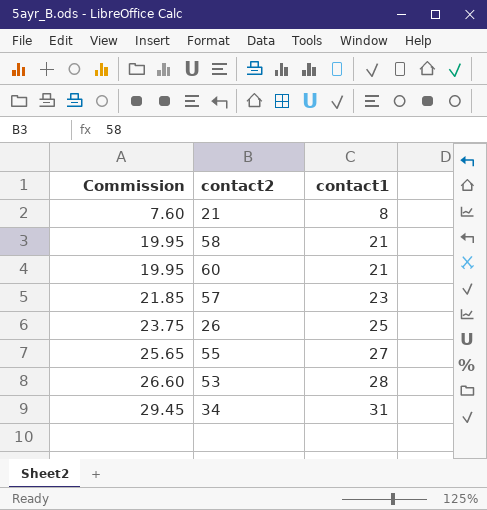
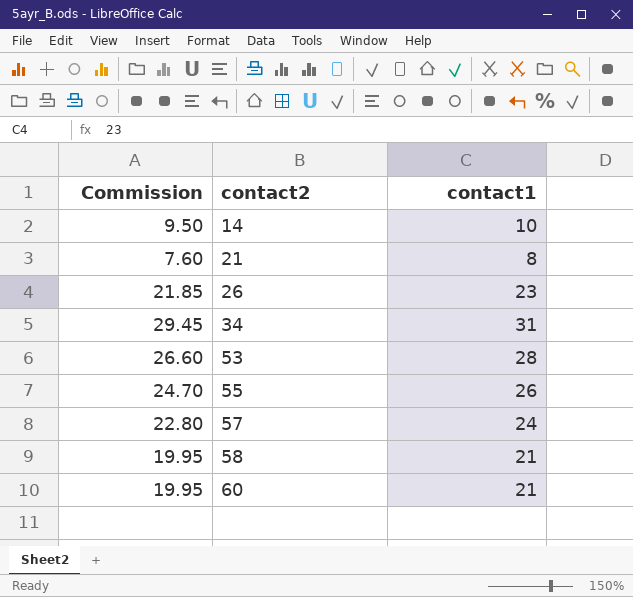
row order: Commission ascending -> contact2 ascending
row 14: none -> 9.50 | 10
26 | Commission: 23.75 -> 21.85
26 | contact1: 25 -> 23
55 | Commission: 25.65 -> 24.70
55 | contact1: 27 -> 26
57 | Commission: 21.85 -> 22.80
57 | contact1: 23 -> 24

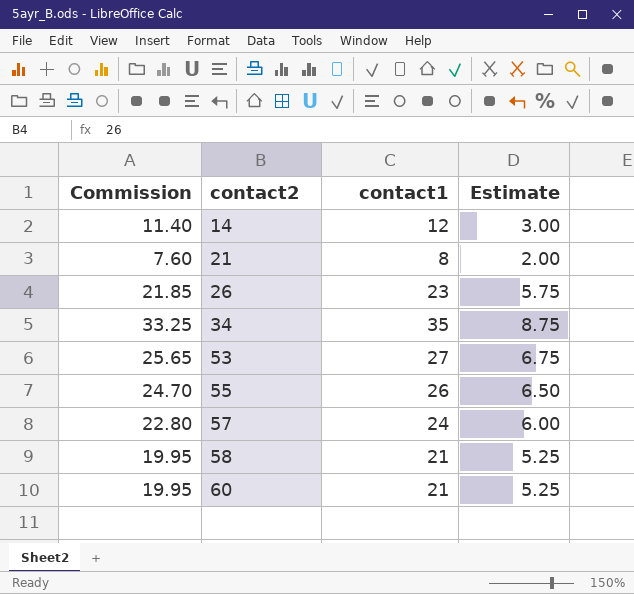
column Estimate | formula: none -> [contact1] * 0.25
14 | Commission: 9.50 -> 11.40
14 | contact1: 10 -> 12
34 | Commission: 29.45 -> 33.25
34 | contact1: 31 -> 35
53 | Commission: 26.60 -> 25.65
53 | contact1: 28 -> 27

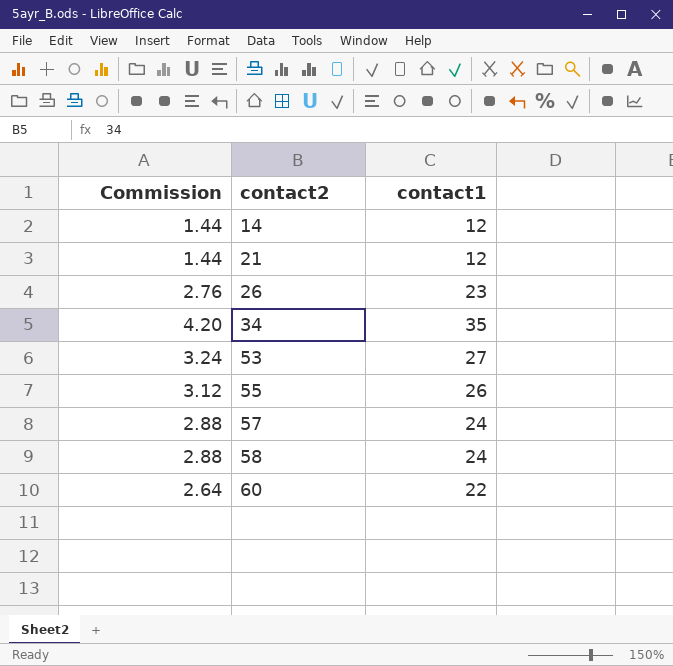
column Estimate | formula: [contact1] * 0.25 -> none
column Commission | formula: [contact1] * 0.95 -> [contact1] * 0.12
21 | contact1: 8 -> 12
58 | contact1: 21 -> 24
60 | contact1: 21 -> 22

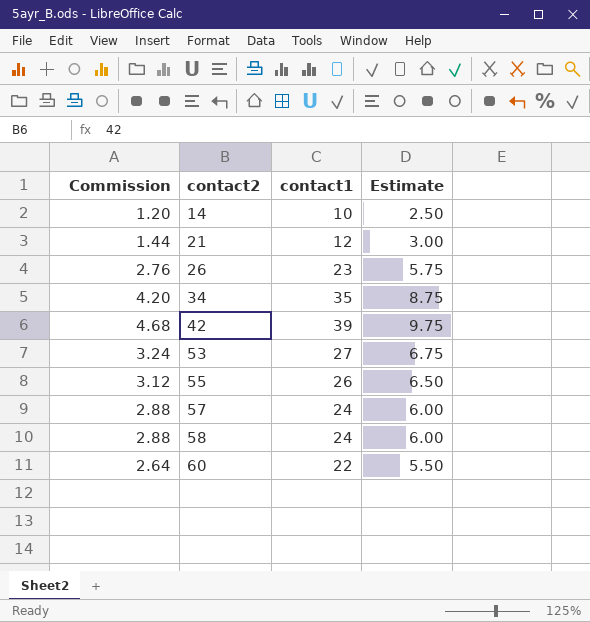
column Estimate | formula: none -> [contact1] * 0.25
14 | Commission: 1.44 -> 1.20
14 | contact1: 12 -> 10
row 42: none -> 4.68 | 39 | 9.75

